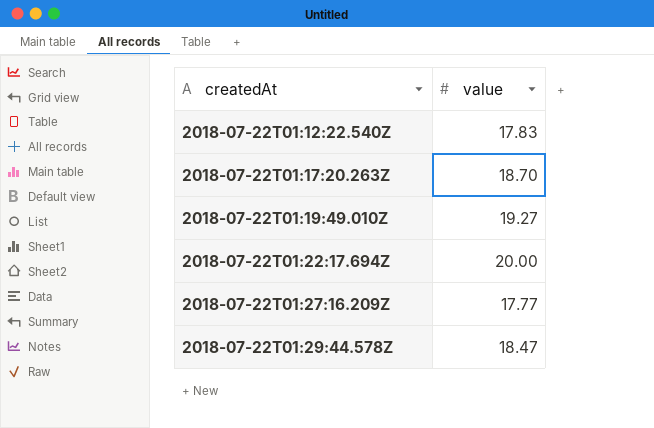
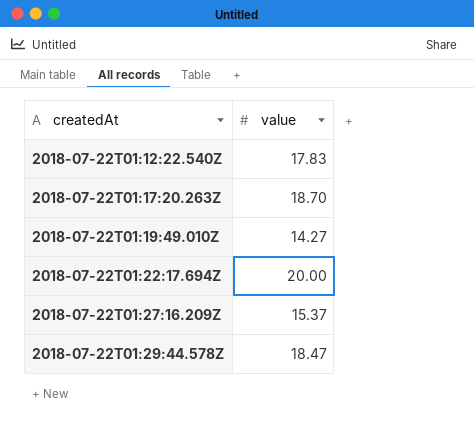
2018-07-22T01:19:49.010Z | value: 19.27 -> 14.27
2018-07-22T01:27:16.209Z | value: 17.77 -> 15.37

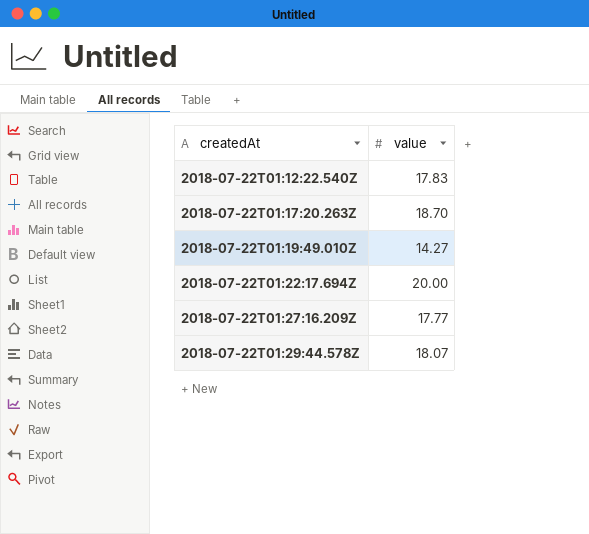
2018-07-22T01:27:16.209Z | value: 15.37 -> 17.77
2018-07-22T01:29:44.578Z | value: 18.47 -> 18.07

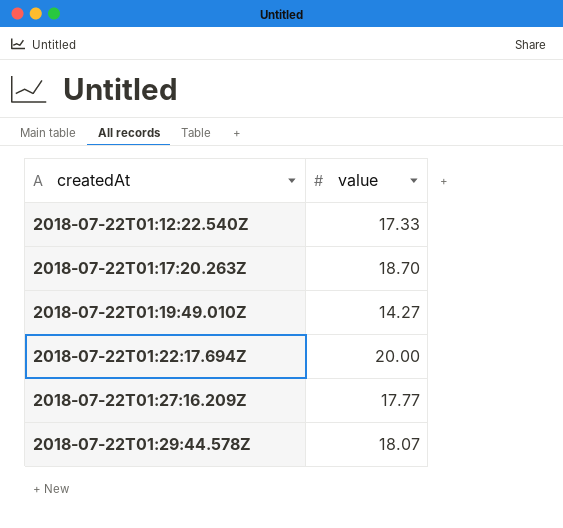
2018-07-22T01:12:22.540Z | value: 17.83 -> 17.33

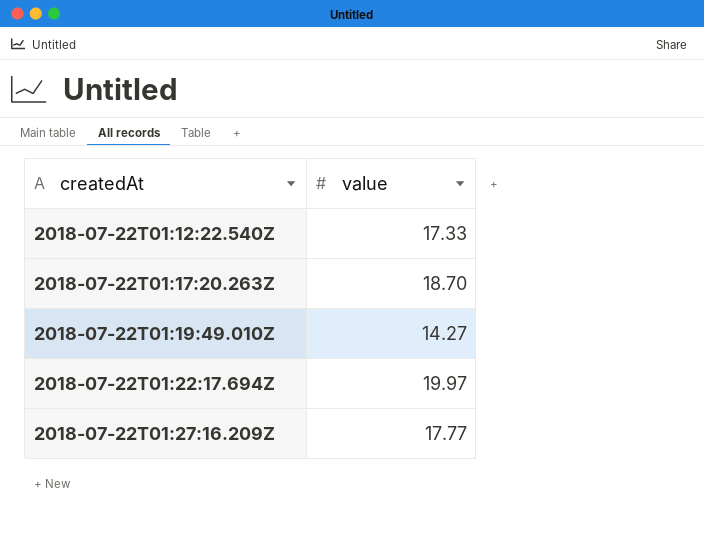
row 2018-07-22T01:29:44.578Z: 18.07 -> none
2018-07-22T01:22:17.694Z | value: 20.00 -> 19.97

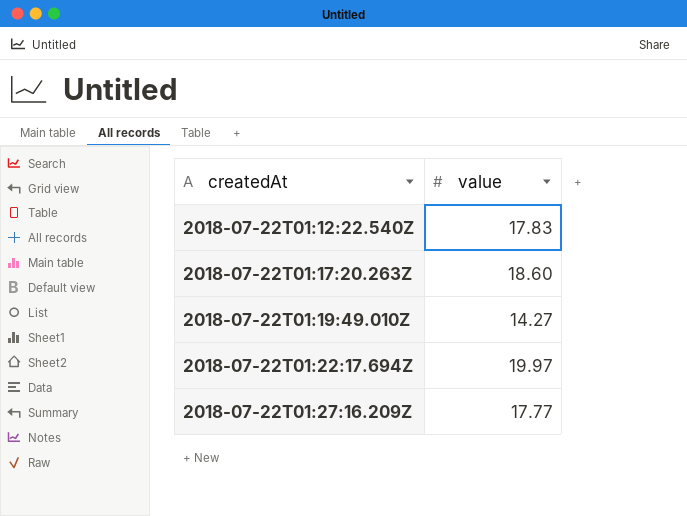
2018-07-22T01:12:22.540Z | value: 17.33 -> 17.83
2018-07-22T01:17:20.263Z | value: 18.70 -> 18.60

